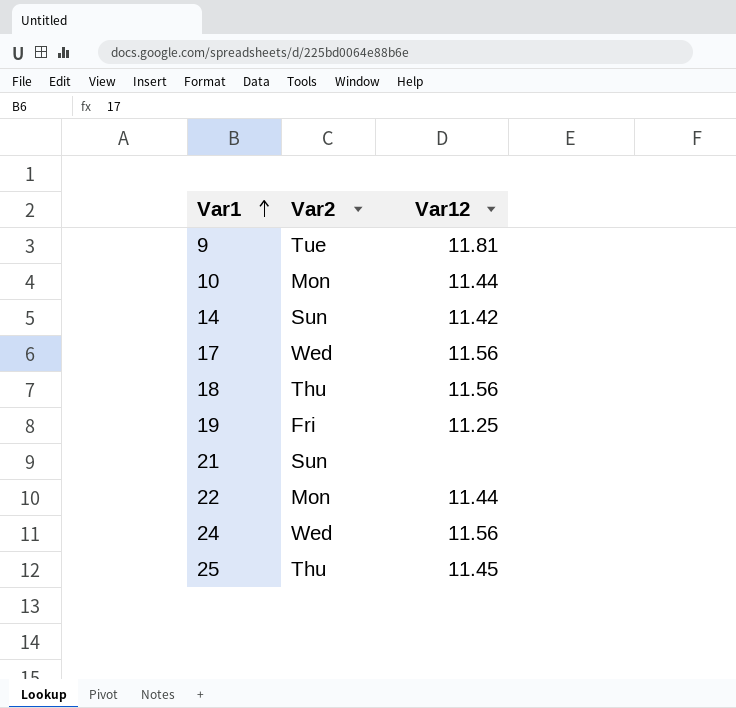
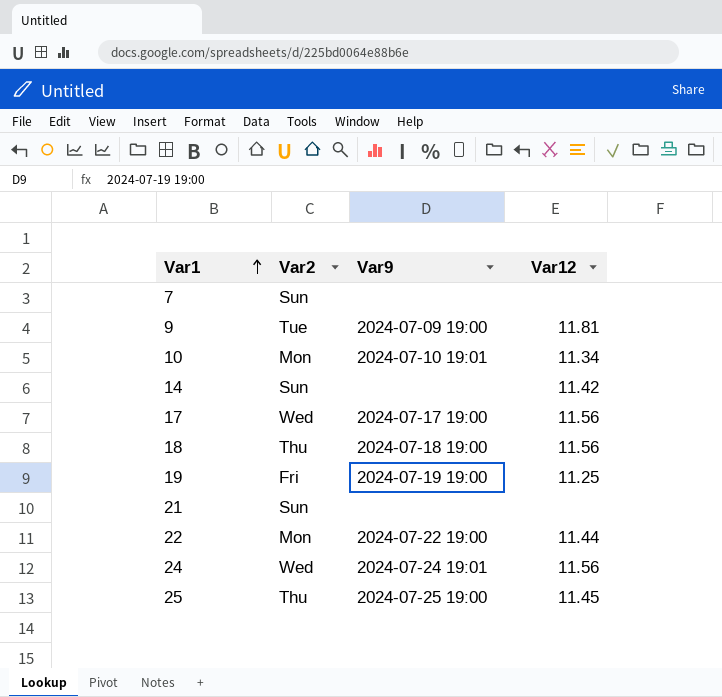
column Var9 | position: none -> 3
row 7: none -> Sun | none | none
10 | Var12: 11.44 -> 11.34

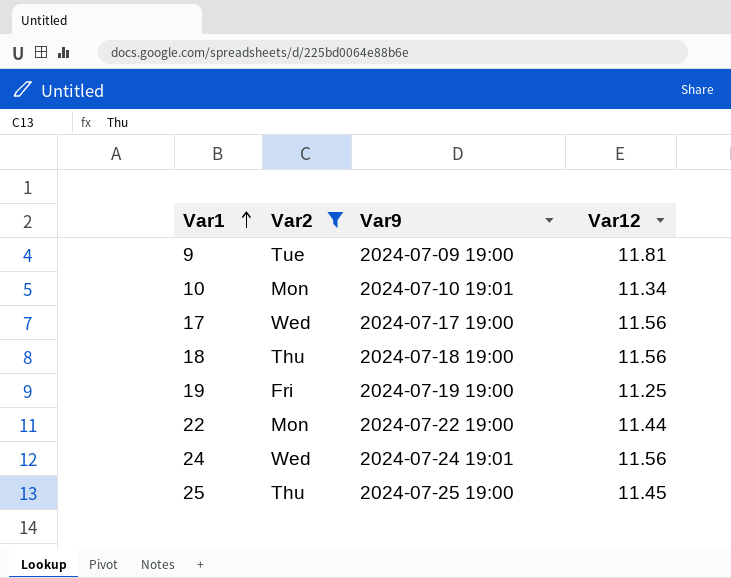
filter: none -> Var2 != Sun

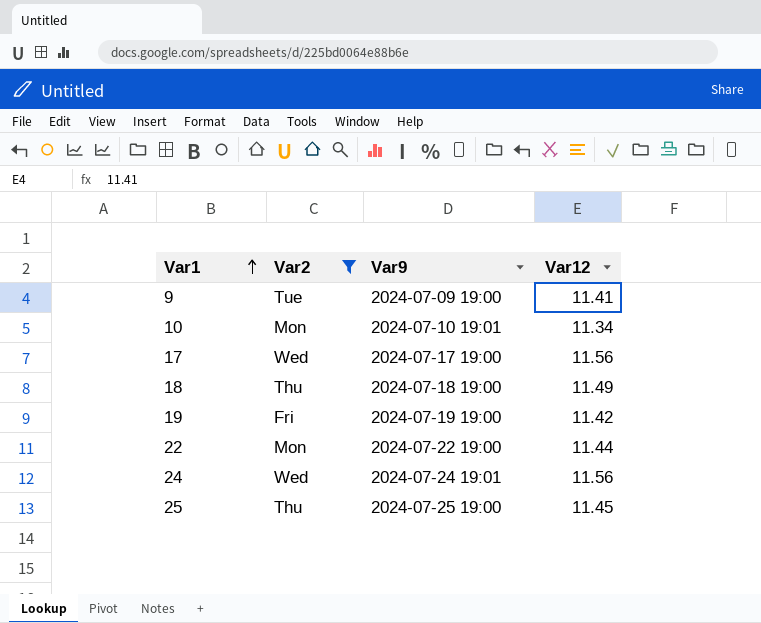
9 | Var12: 11.81 -> 11.41
18 | Var12: 11.56 -> 11.49
19 | Var12: 11.25 -> 11.42

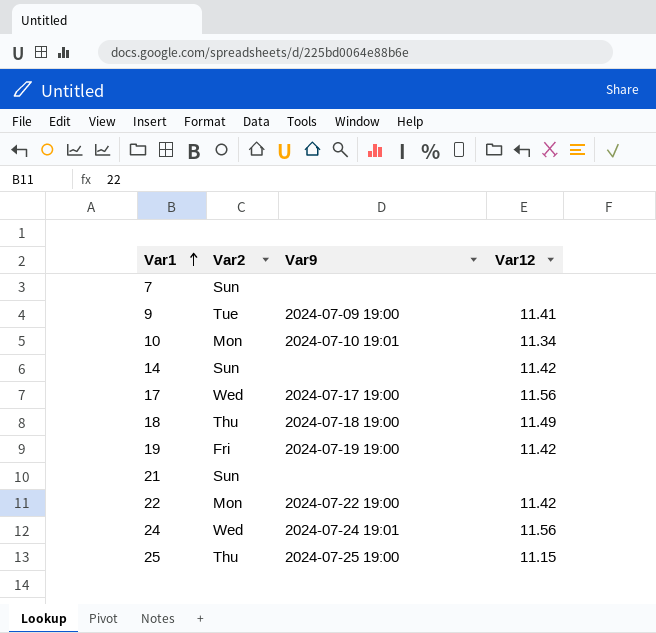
filter: Var2 != Sun -> none
22 | Var12: 11.44 -> 11.42
25 | Var12: 11.45 -> 11.15

